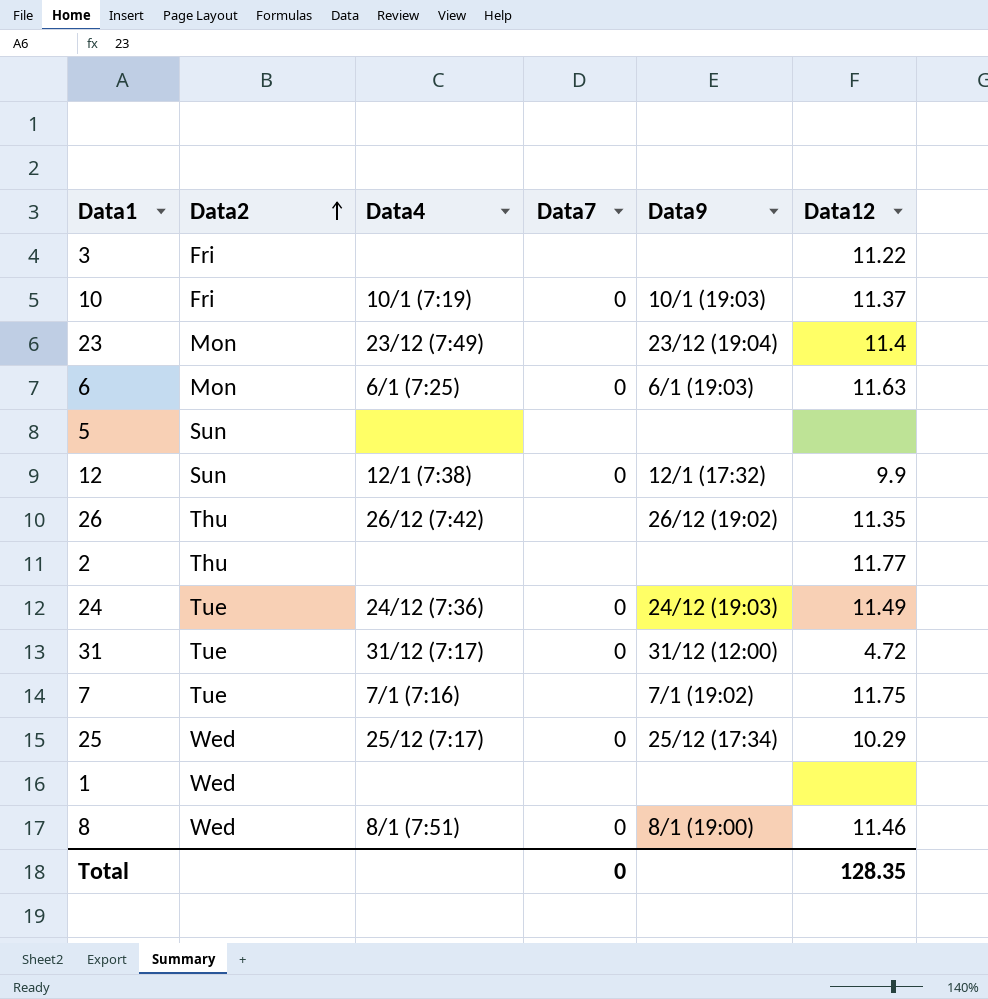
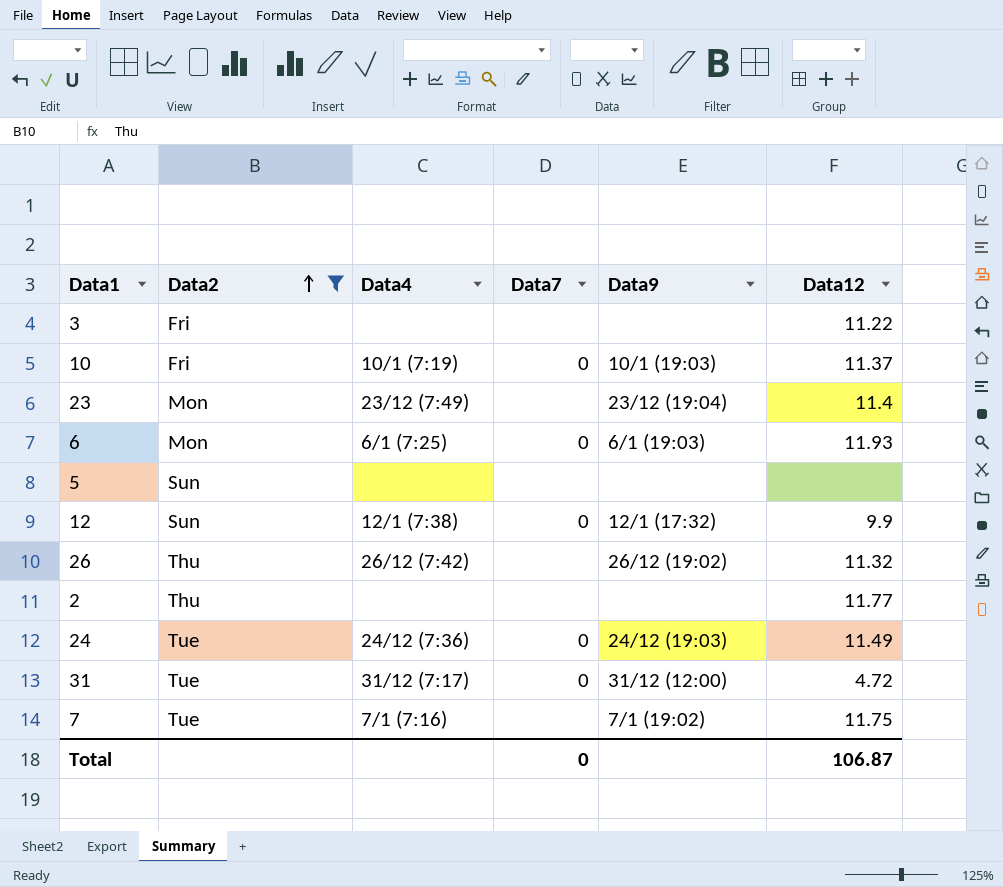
filter: none -> Data2 != Wed
6 | Data12: 11.63 -> 11.93
26 | Data12: 11.35 -> 11.32
Total | Data12: 128.35 -> 106.87

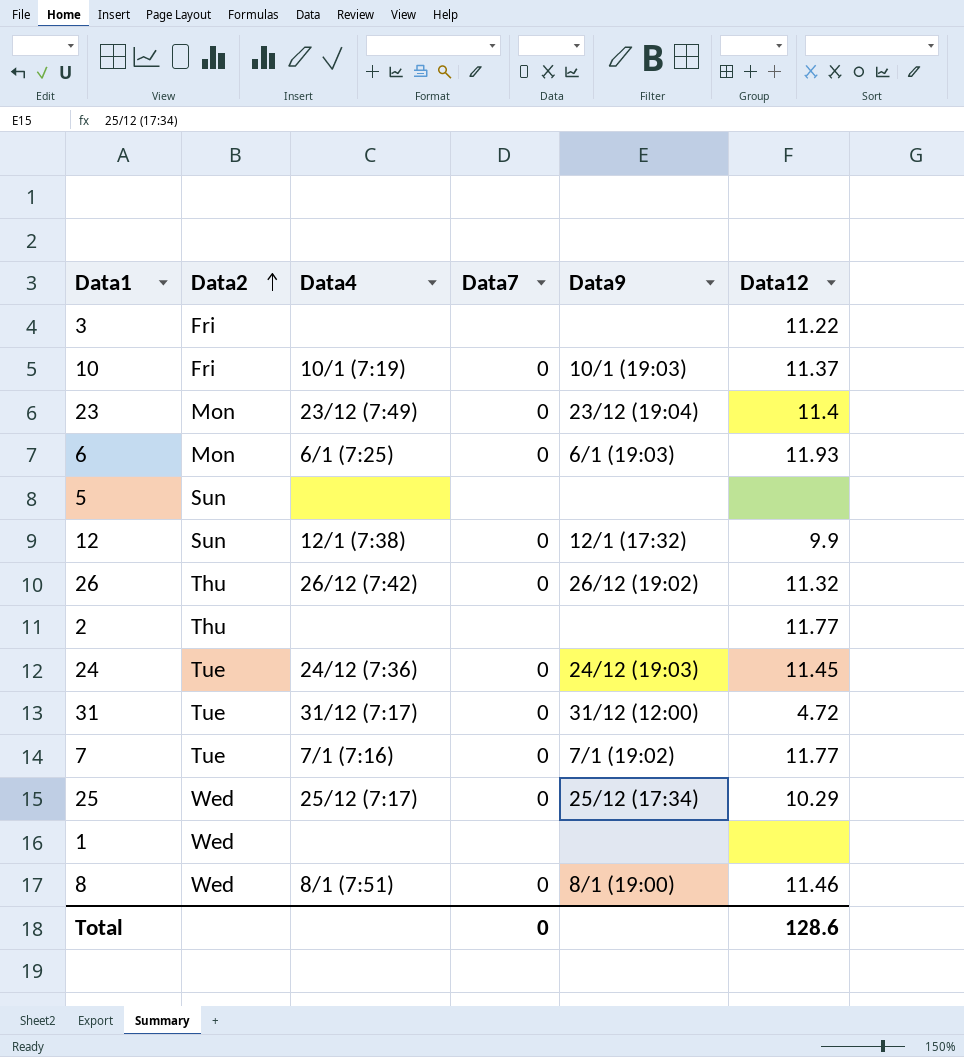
filter: Data2 != Wed -> none
23 | Data7: none -> 0
26 | Data7: none -> 0
24 | Data12: 11.49 -> 11.45
7 | Data7: none -> 0
7 | Data12: 11.75 -> 11.77
Total | Data12: 106.87 -> 128.6

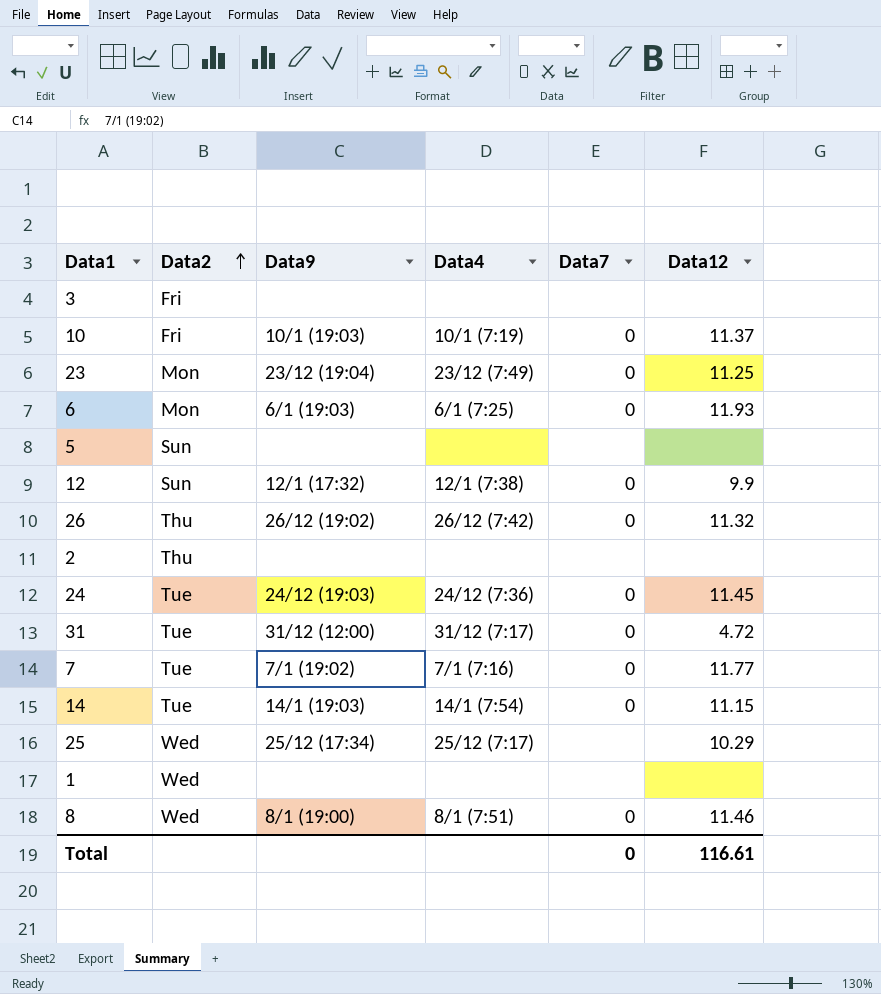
column Data9 | position: 5 -> 3
3 | Data12: 11.22 -> none
23 | Data12: 11.4 -> 11.25
2 | Data12: 11.77 -> none
row 14: none -> Tue | 14/1 (19:03) | 14/1 (7:54) | 0 | 11.15
25 | Data7: 0 -> none
Total | Data12: 128.6 -> 116.61

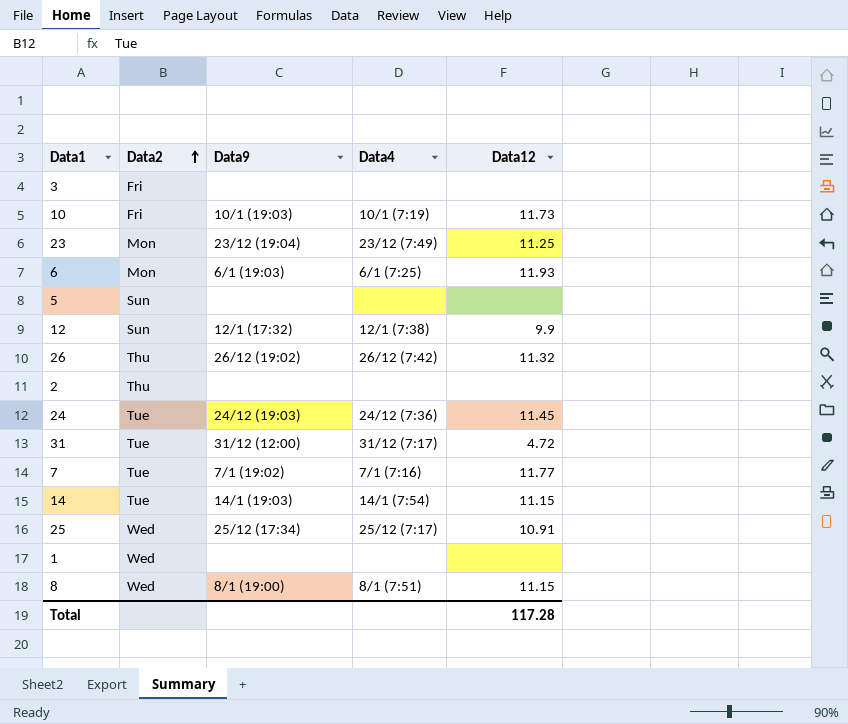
column Data7 | position: 5 -> none
10 | Data12: 11.37 -> 11.73
25 | Data12: 10.29 -> 10.91
8 | Data12: 11.46 -> 11.15
Total | Data12: 116.61 -> 117.28

